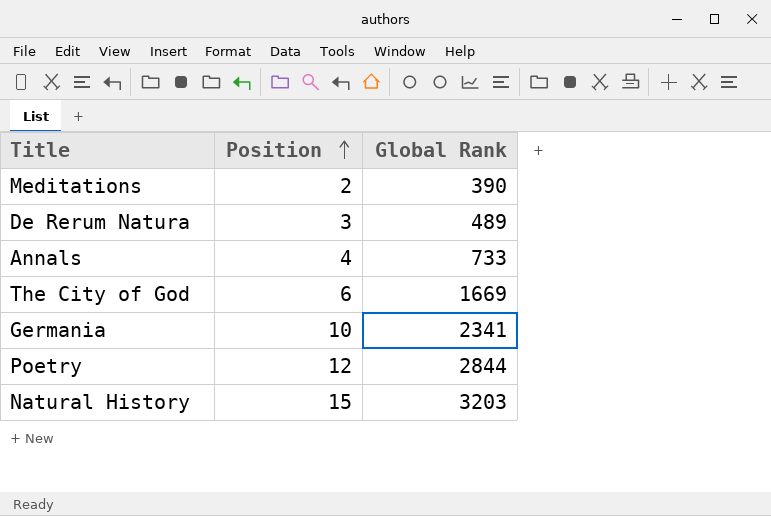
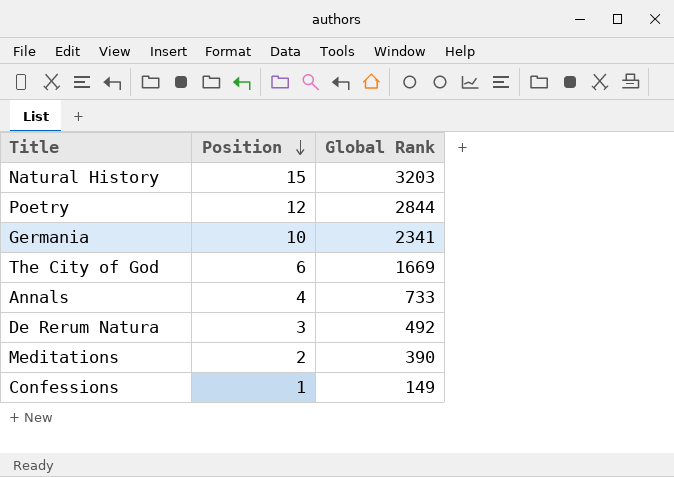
row order: Position ascending -> Position descending
De Rerum Natura | Global Rank: 489 -> 492
row Confessions: none -> 1 | 149

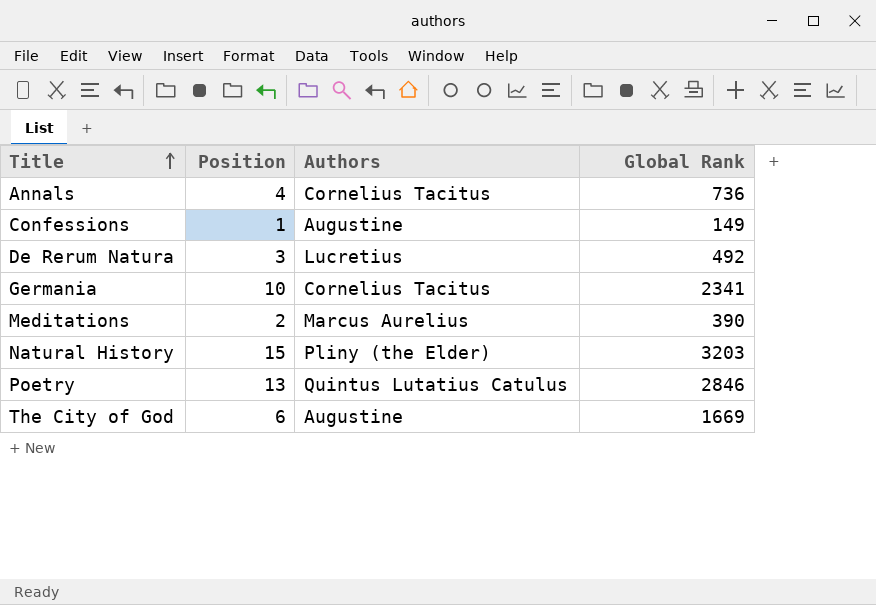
row order: Position descending -> Title ascending
column Authors | position: none -> 3
Annals | Global Rank: 733 -> 736
Poetry | Position: 12 -> 13
Poetry | Global Rank: 2844 -> 2846

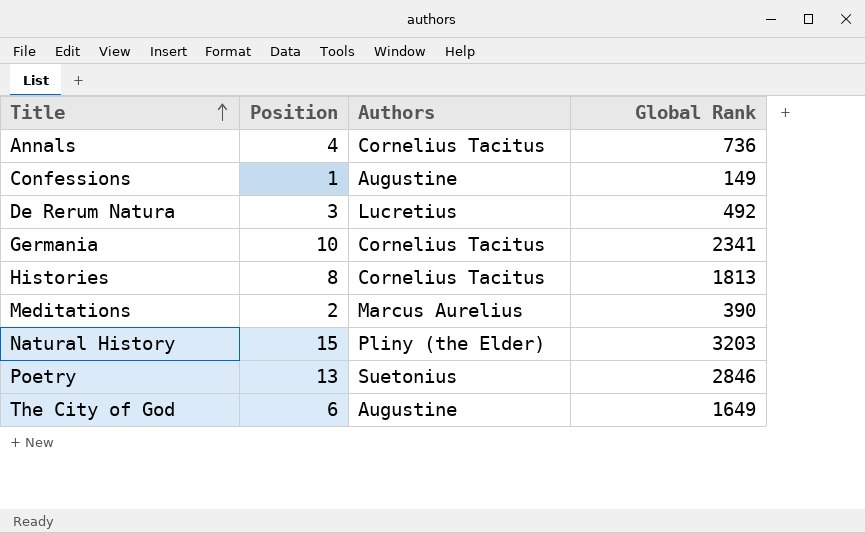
row Histories: none -> 8 | Cornelius Tacitus | 1813
Poetry | Authors: Quintus Lutatius Catulus -> Suetonius
The City of God | Global Rank: 1669 -> 1649

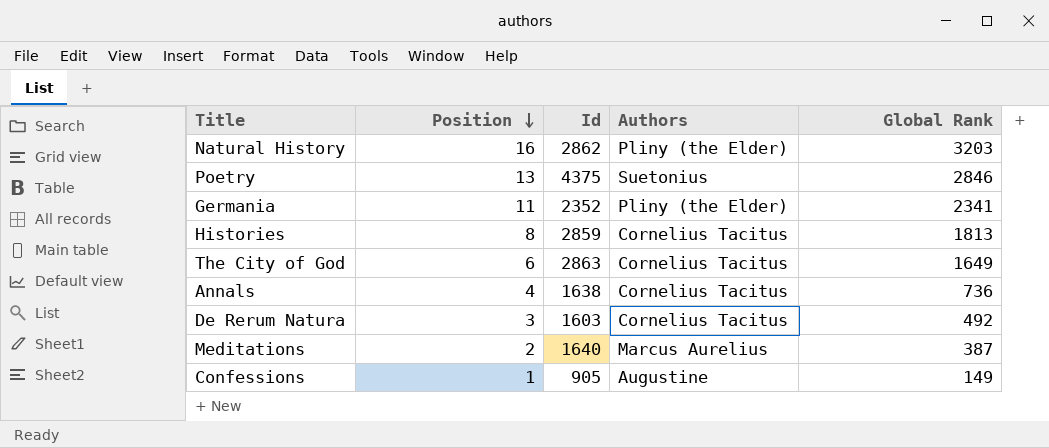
row order: Title ascending -> Position descending
column Id | position: none -> 3
Natural History | Position: 15 -> 16
Germania | Position: 10 -> 11
Germania | Authors: Cornelius Tacitus -> Pliny (the Elder)
The City of God | Authors: Augustine -> Cornelius Tacitus
De Rerum Natura | Authors: Lucretius -> Cornelius Tacitus
Meditations | Global Rank: 390 -> 387

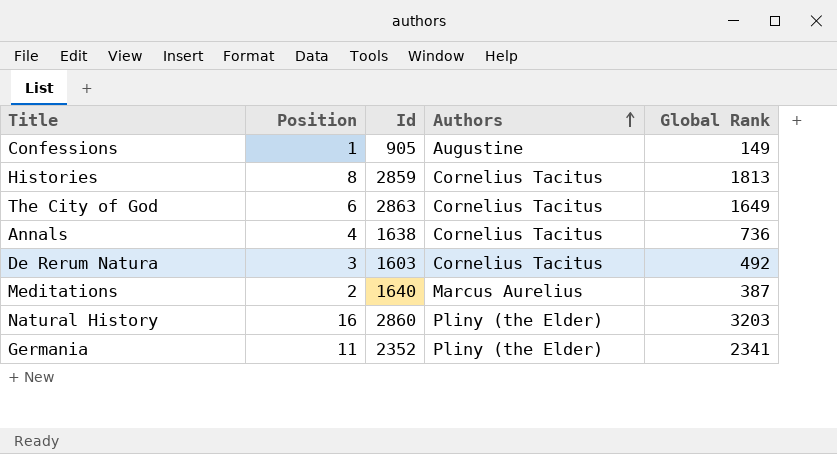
row order: Position descending -> Authors ascending
row Poetry: 13 | 4375 | Suetonius | 2846 -> none
Natural History | Id: 2862 -> 2860

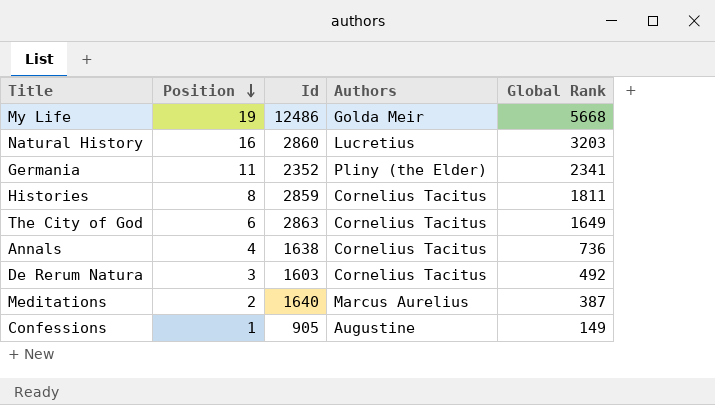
row order: Authors ascending -> Position descending
row My Life: none -> 19 | 12486 | Golda Meir | 5668
Natural History | Authors: Pliny (the Elder) -> Lucretius
Histories | Global Rank: 1813 -> 1811

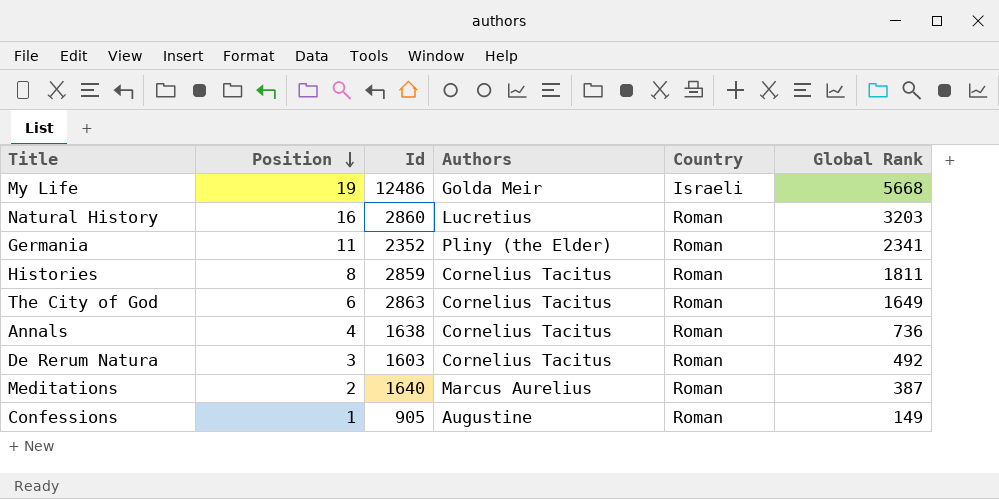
column Country | position: none -> 5

